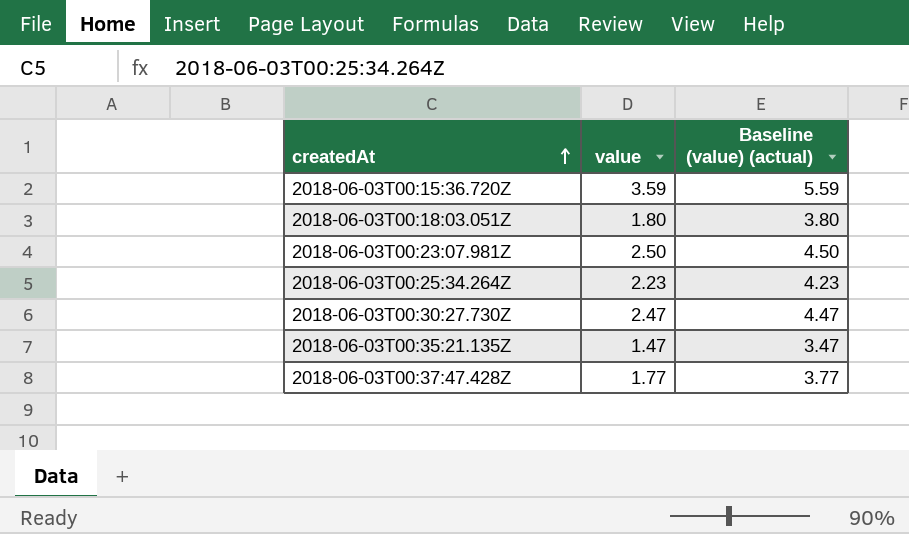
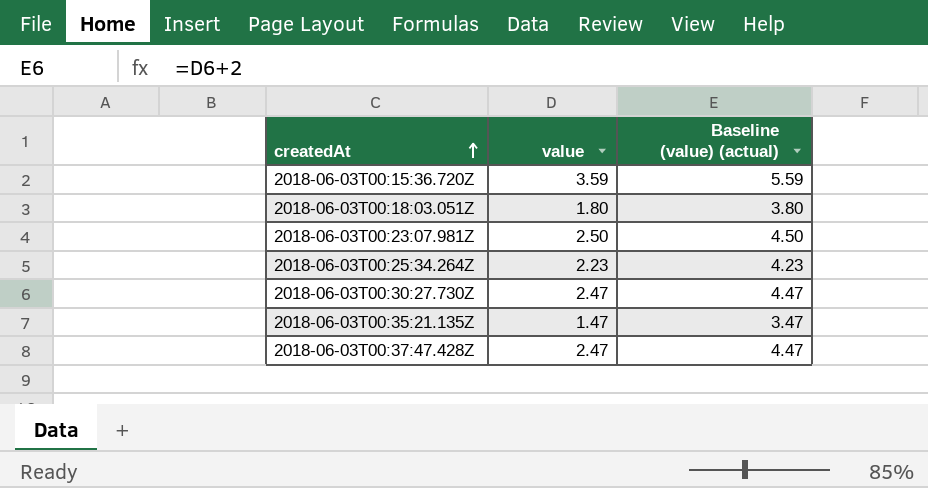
2018-06-03T00:37:47.428Z | value: 1.77 -> 2.47
2018-06-03T00:37:47.428Z | Baseline (value) (actual): 3.77 -> 4.47

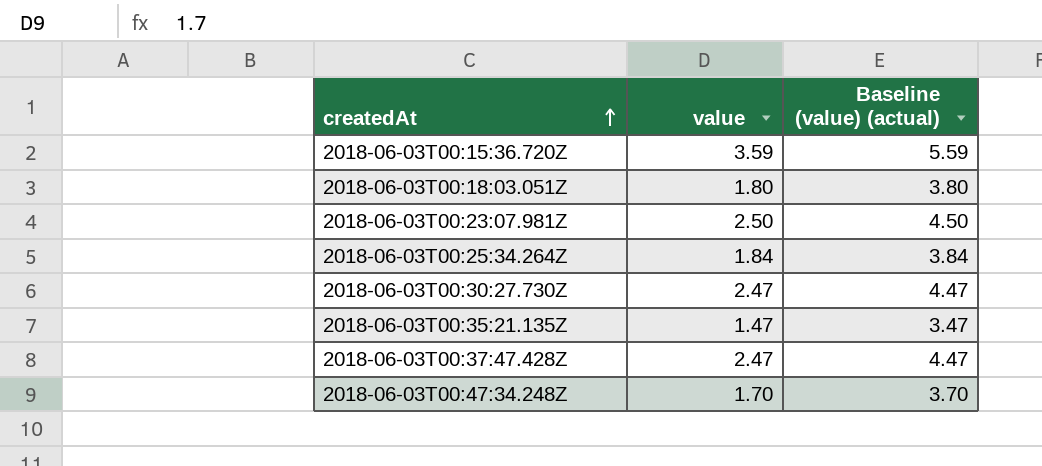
2018-06-03T00:25:34.264Z | value: 2.23 -> 1.84
2018-06-03T00:25:34.264Z | Baseline (value) (actual): 4.23 -> 3.84
row 2018-06-03T00:47:34.248Z: none -> 1.70 | 3.70

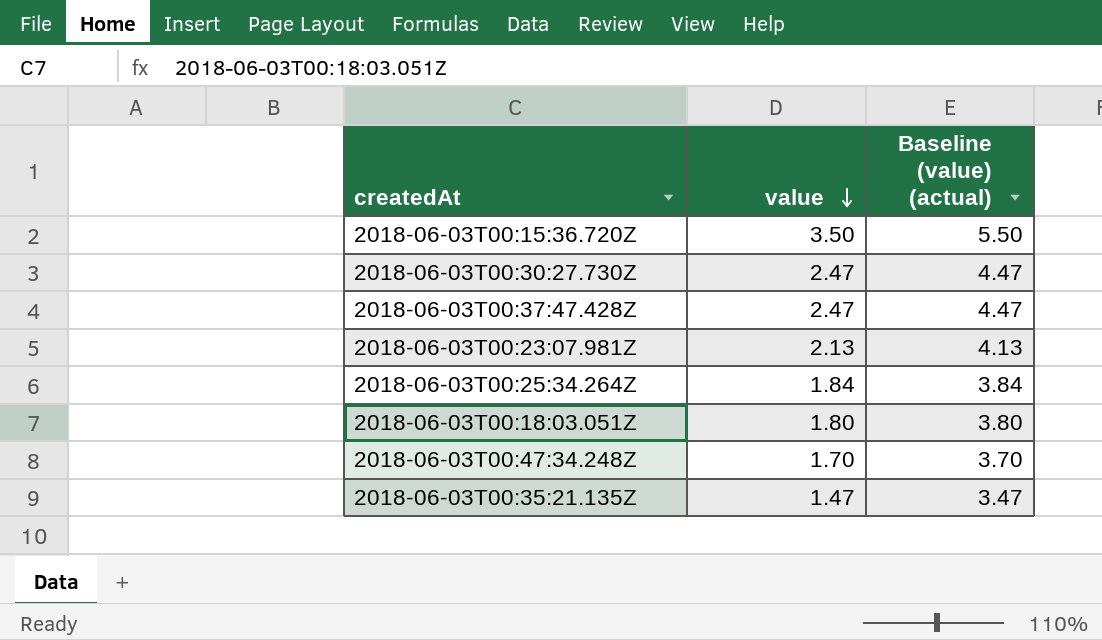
row order: createdAt ascending -> value descending
2018-06-03T00:15:36.720Z | value: 3.59 -> 3.50
2018-06-03T00:15:36.720Z | Baseline (value) (actual): 5.59 -> 5.50
2018-06-03T00:23:07.981Z | value: 2.50 -> 2.13
2018-06-03T00:23:07.981Z | Baseline (value) (actual): 4.50 -> 4.13

